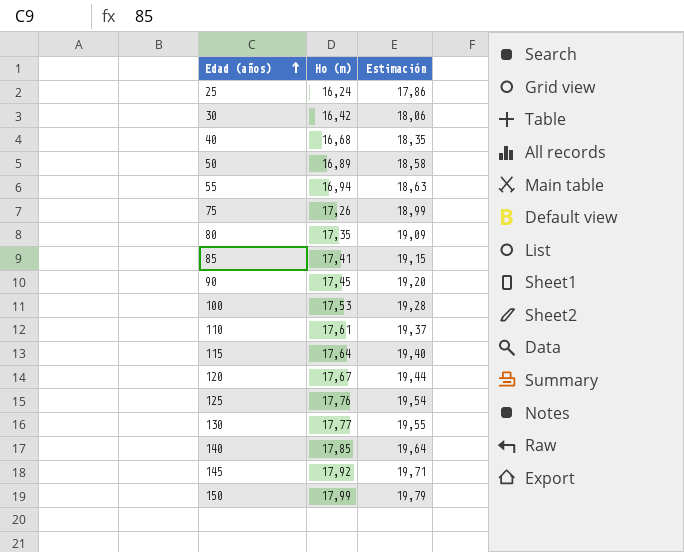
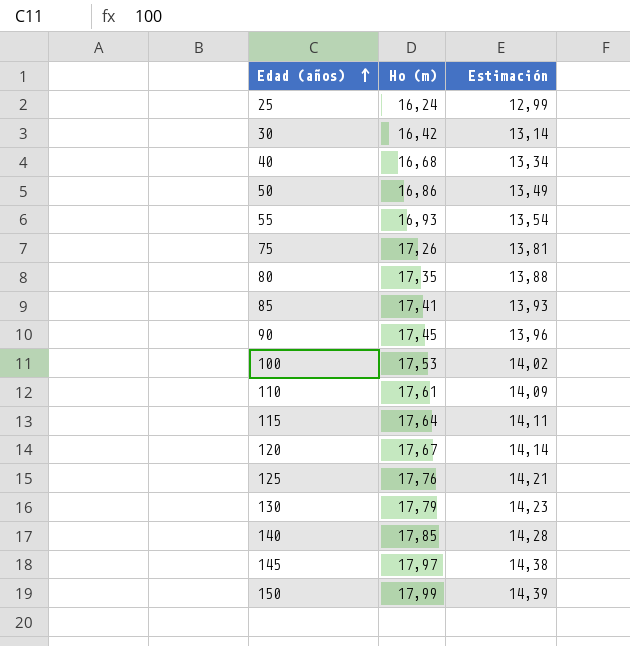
column Estimación | formula: [Ho (m)] * 1,1 -> [Ho (m)] * 0,8
50 | Ho (m): 16,89 -> 16,86
55 | Ho (m): 16,94 -> 16,93
130 | Ho (m): 17,77 -> 17,79
145 | Ho (m): 17,92 -> 17,97

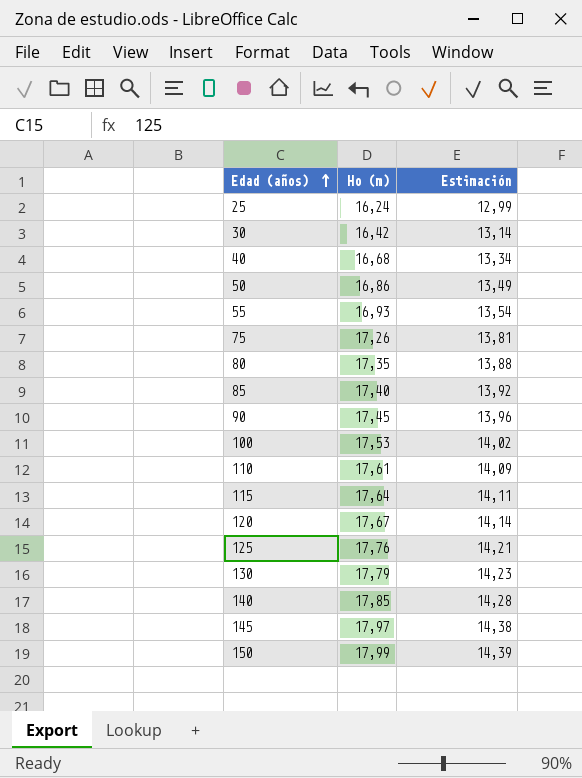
85 | Ho (m): 17,41 -> 17,40
85 | Estimación: 13,93 -> 13,92

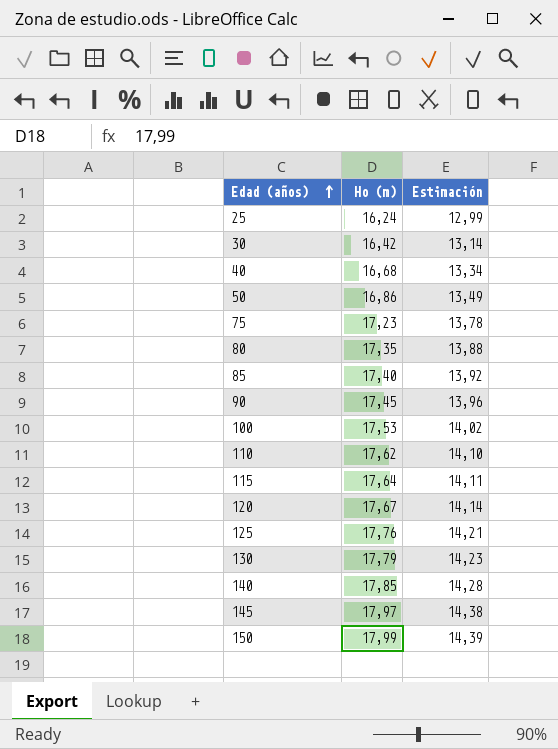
row 55: 16,93 | 13,54 -> none
75 | Ho (m): 17,26 -> 17,23
75 | Estimación: 13,81 -> 13,78
110 | Ho (m): 17,61 -> 17,62
110 | Estimación: 14,09 -> 14,10

